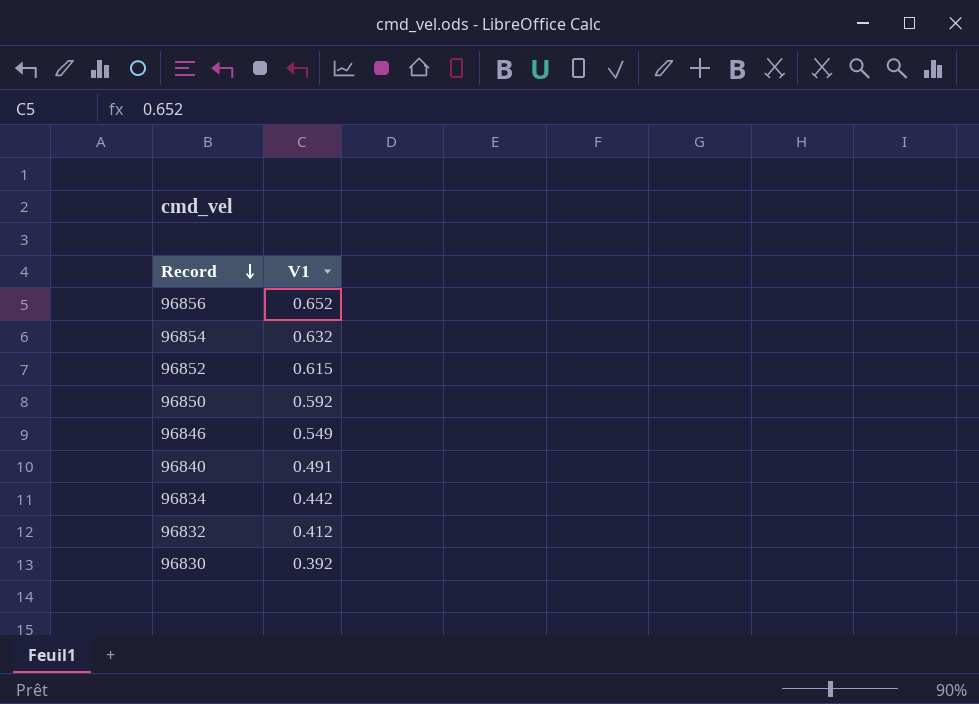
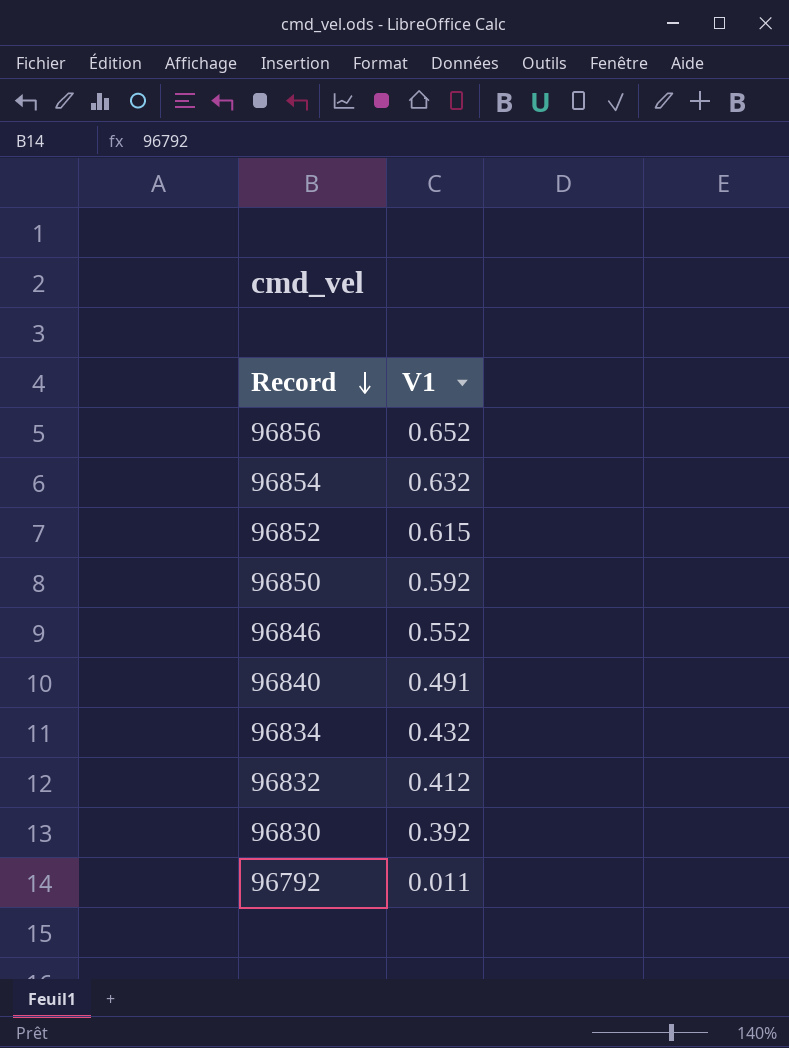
96846 | V1: 0.549 -> 0.552
96834 | V1: 0.442 -> 0.432
row 96792: none -> 0.011

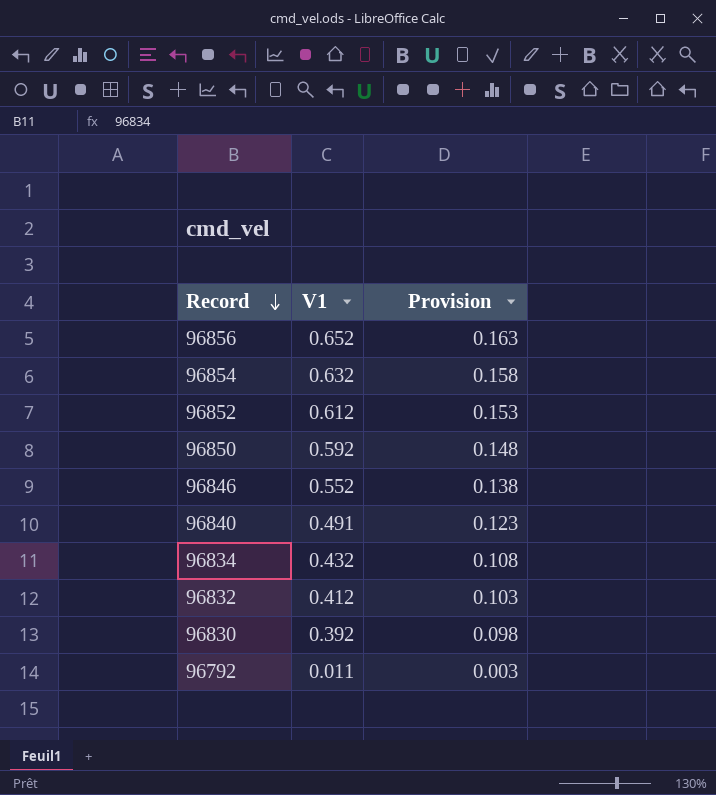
column Provision | formula: none -> [V1] * 0.25
96852 | V1: 0.615 -> 0.612

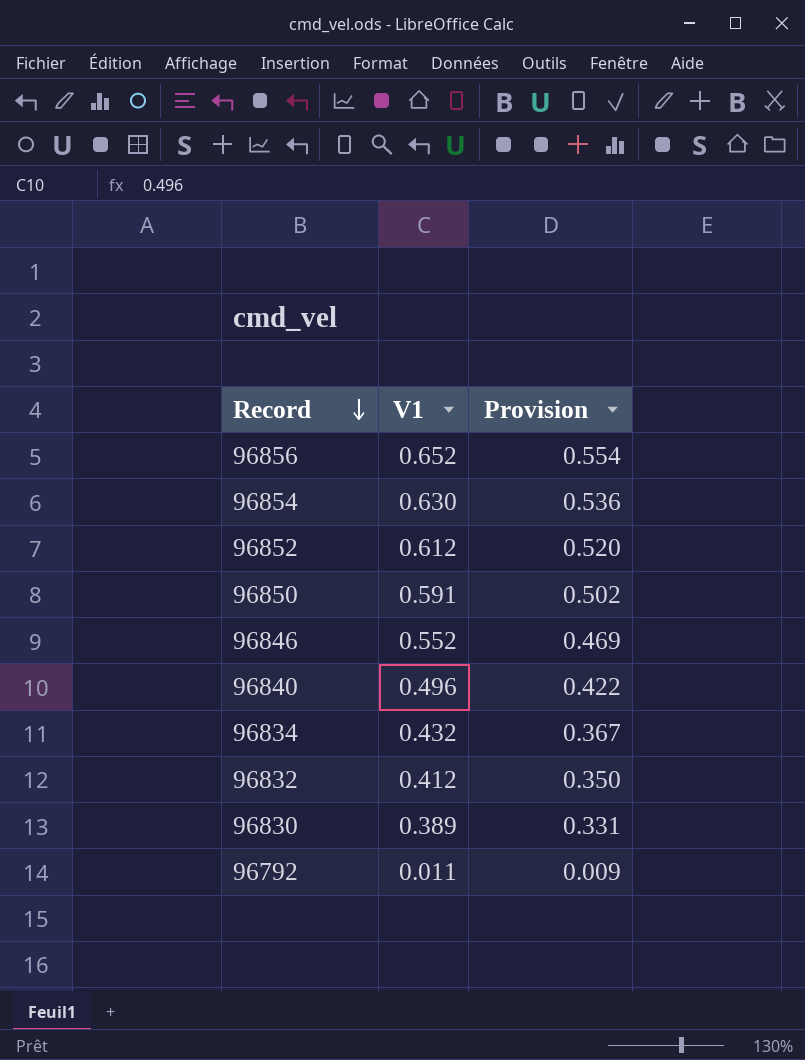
column Provision | formula: [V1] * 0.25 -> [V1] * 0.85
96854 | V1: 0.632 -> 0.630
96850 | V1: 0.592 -> 0.591
96840 | V1: 0.491 -> 0.496
96830 | V1: 0.392 -> 0.389

